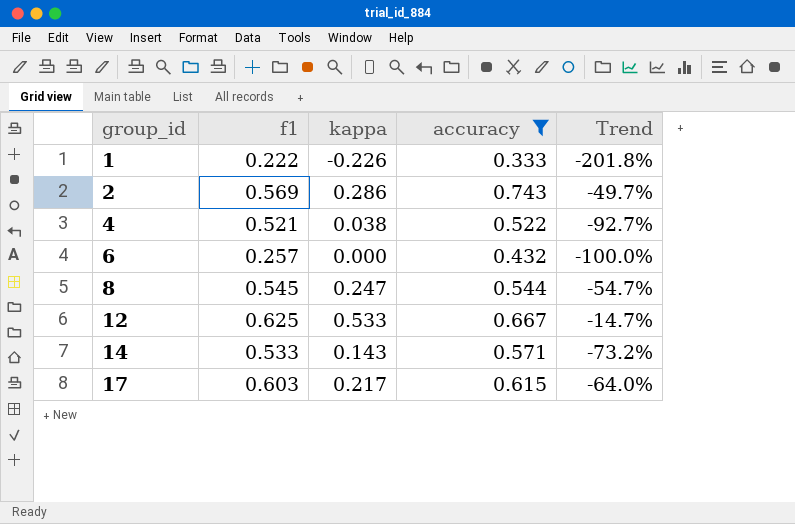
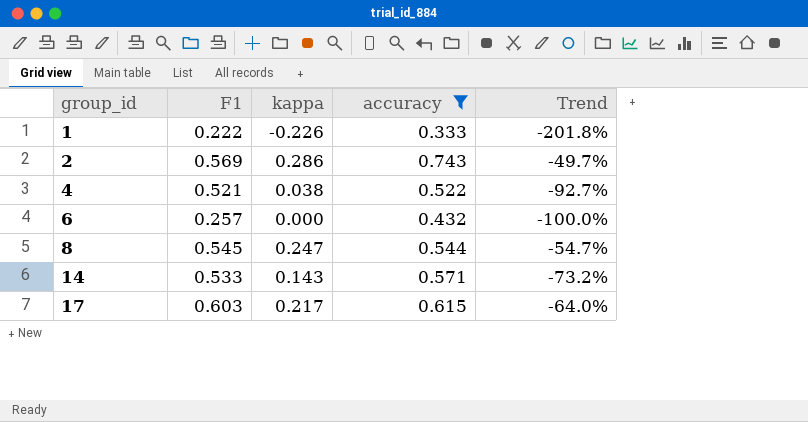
column name: f1 -> F1
row 12: 0.625 | 0.533 | 0.667 | -14.7% -> none

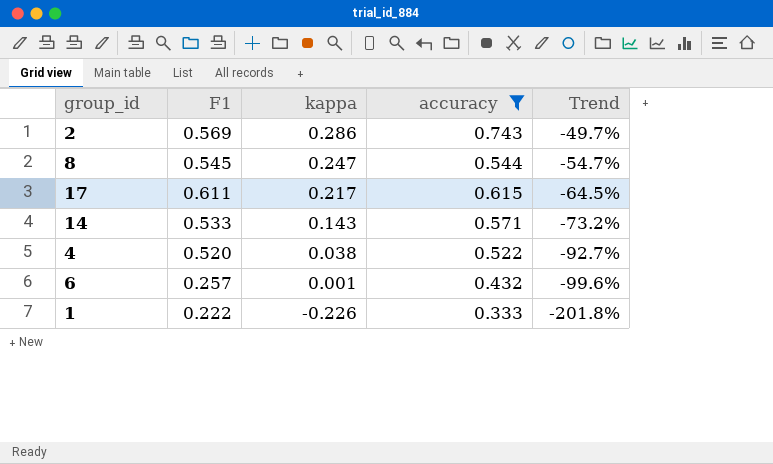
row order: group_id ascending -> kappa descending
17 | F1: 0.603 -> 0.611
17 | Trend: -64.0% -> -64.5%
4 | F1: 0.521 -> 0.520
6 | kappa: 0.000 -> 0.001
6 | Trend: -100.0% -> -99.6%

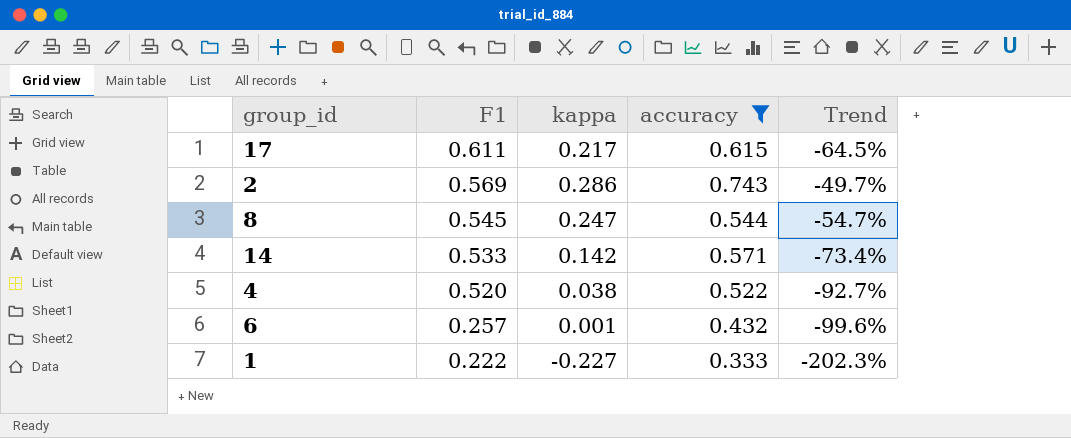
row order: kappa descending -> F1 descending
14 | kappa: 0.143 -> 0.142
14 | Trend: -73.2% -> -73.4%
1 | kappa: -0.226 -> -0.227
1 | Trend: -201.8% -> -202.3%

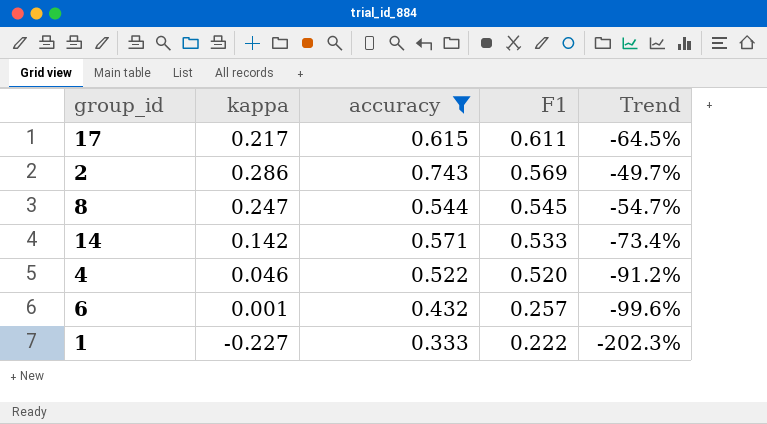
column F1 | position: 2 -> 4
4 | kappa: 0.038 -> 0.046
4 | Trend: -92.7% -> -91.2%

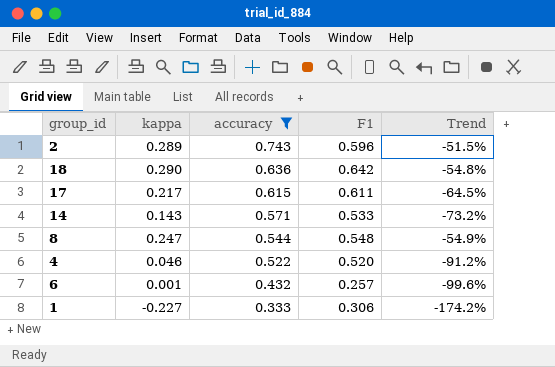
row order: F1 descending -> accuracy descending
2 | kappa: 0.286 -> 0.289
2 | F1: 0.569 -> 0.596
2 | Trend: -49.7% -> -51.5%
row 18: none -> 0.290 | 0.636 | 0.642 | -54.8%
14 | kappa: 0.142 -> 0.143
14 | Trend: -73.4% -> -73.2%
8 | F1: 0.545 -> 0.548
8 | Trend: -54.7% -> -54.9%
1 | F1: 0.222 -> 0.306
1 | Trend: -202.3% -> -174.2%

